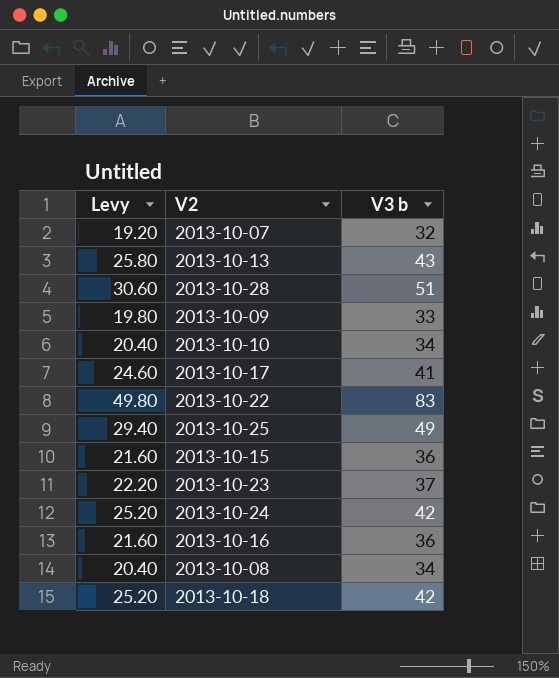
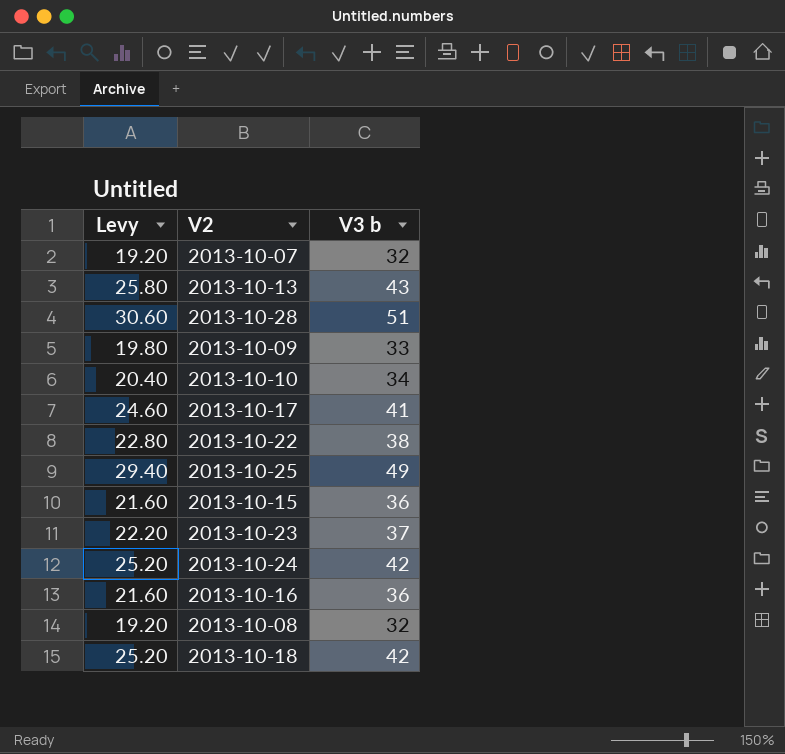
2013-10-22 | Levy: 49.80 -> 22.80
2013-10-22 | V3 b: 83 -> 38
2013-10-08 | Levy: 20.40 -> 19.20
2013-10-08 | V3 b: 34 -> 32

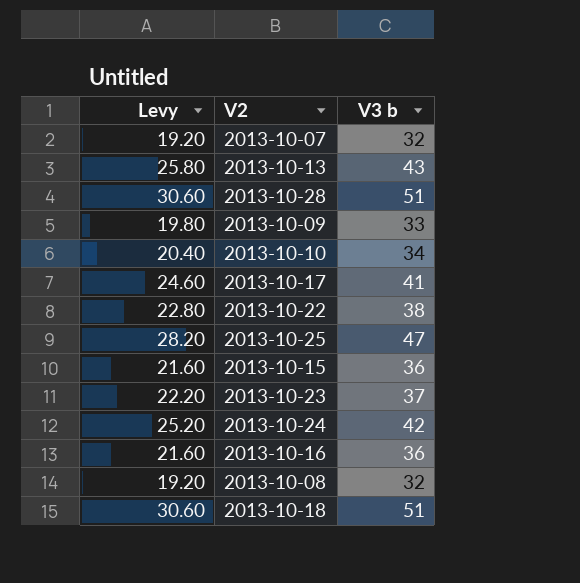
2013-10-25 | Levy: 29.40 -> 28.20
2013-10-25 | V3 b: 49 -> 47
2013-10-18 | Levy: 25.20 -> 30.60
2013-10-18 | V3 b: 42 -> 51

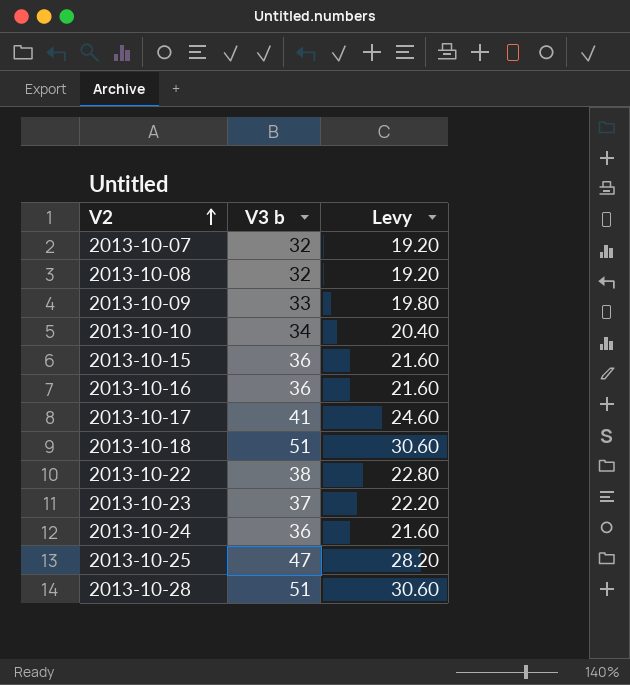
row order: none -> V2 ascending
column Levy | position: 1 -> 3
row 2013-10-13: 25.80 | 43 -> none
2013-10-24 | V3 b: 42 -> 36
2013-10-24 | Levy: 25.20 -> 21.60

